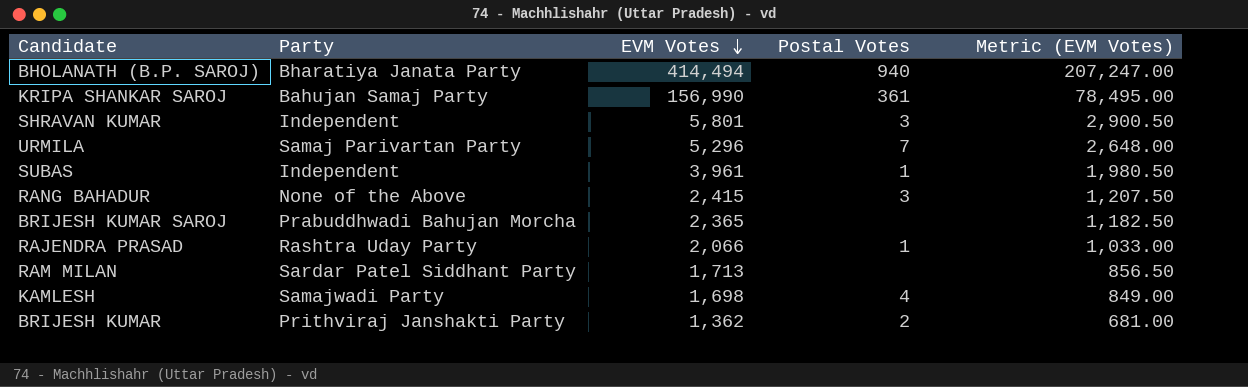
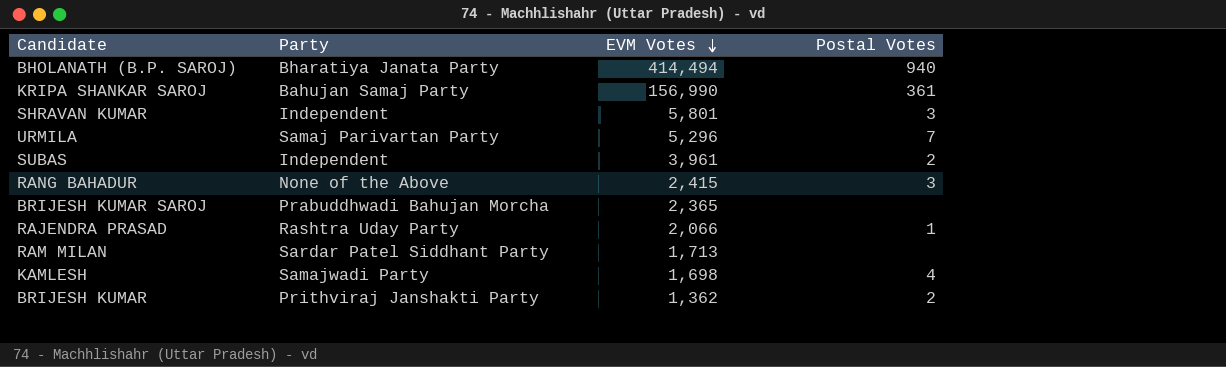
column Metric (EVM Votes) | formula: [EVM Votes] * 0.5 -> none
SUBAS | Postal Votes: 1 -> 2

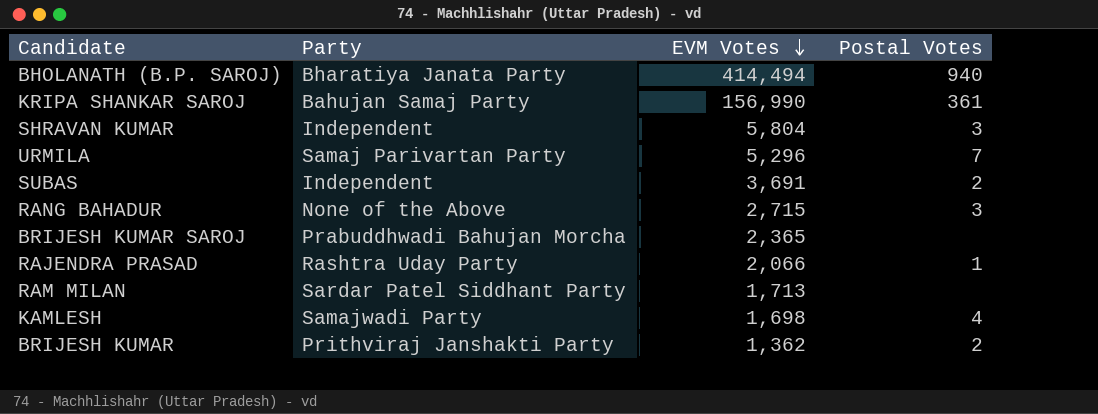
SHRAVAN KUMAR | EVM Votes: 5,801 -> 5,804
SUBAS | EVM Votes: 3,961 -> 3,691
RANG BAHADUR | EVM Votes: 2,415 -> 2,715

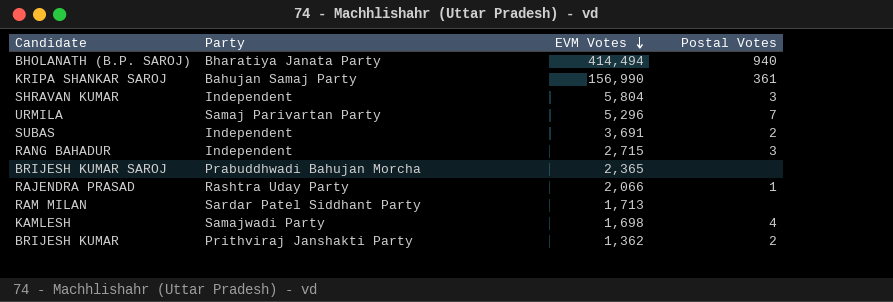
RANG BAHADUR | Party: None of the Above -> Independent

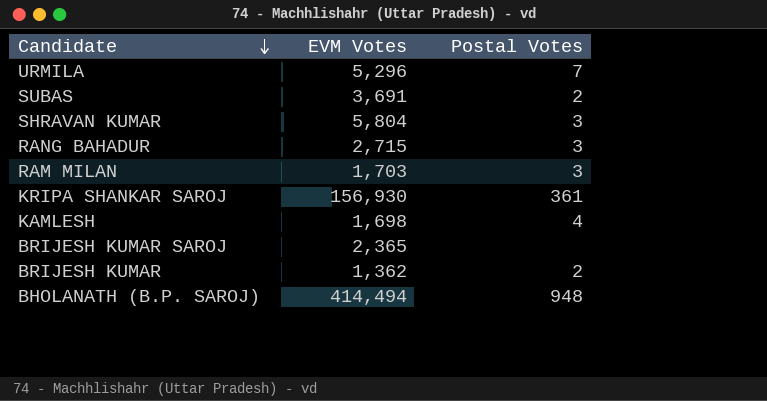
row order: EVM Votes descending -> Candidate descending
column Party | position: 2 -> none
row RAJENDRA PRASAD: Rashtra Uday Party | 2,066 | 1 -> none
RAM MILAN | EVM Votes: 1,713 -> 1,703
RAM MILAN | Postal Votes: none -> 3
KRIPA SHANKAR SAROJ | EVM Votes: 156,990 -> 156,930
BHOLANATH (B.P. SAROJ) | Postal Votes: 940 -> 948

